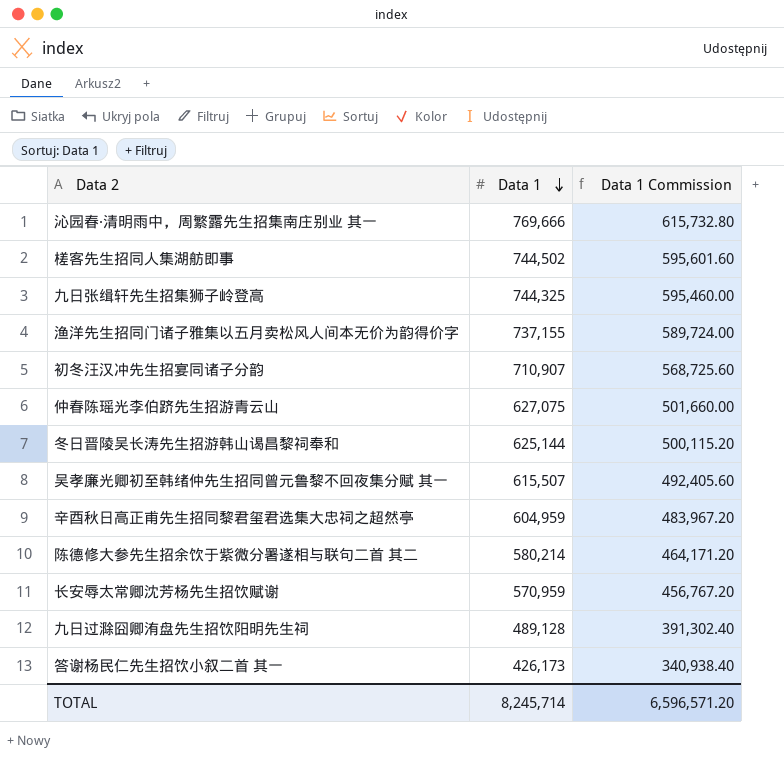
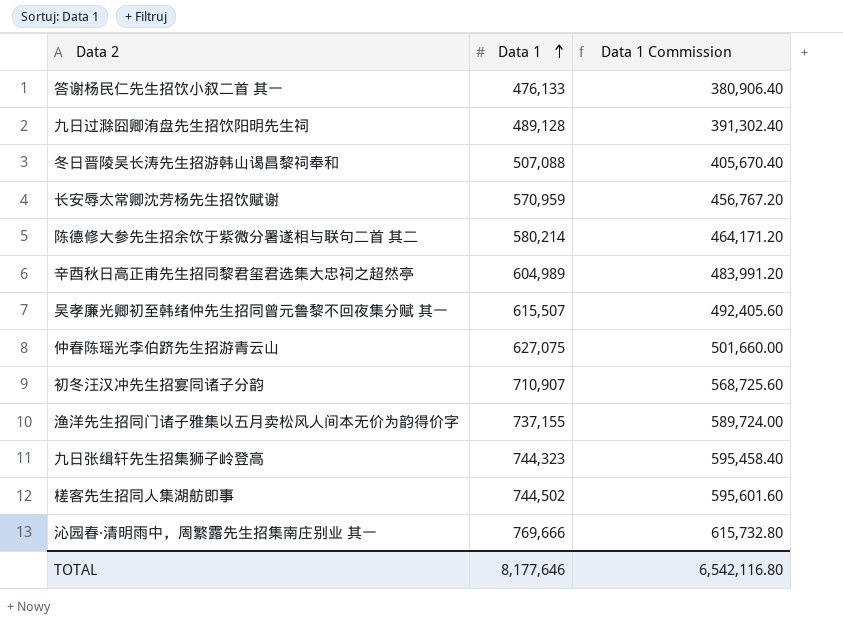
row order: Data 1 descending -> Data 1 ascending
答谢杨民仁先生招饮小叙二首 其一 | Data 1: 426,173 -> 476,133
答谢杨民仁先生招饮小叙二首 其一 | Data 1 Commission: 340,938.40 -> 380,906.40
冬日晋陵吴长涛先生招游韩山谒昌黎祠奉和 | Data 1: 625,144 -> 507,088
冬日晋陵吴长涛先生招游韩山谒昌黎祠奉和 | Data 1 Commission: 500,115.20 -> 405,670.40
辛酉秋日高正甫先生招同黎君玺君选集大忠祠之超然亭 | Data 1: 604,959 -> 604,989
辛酉秋日高正甫先生招同黎君玺君选集大忠祠之超然亭 | Data 1 Commission: 483,967.20 -> 483,991.20
九日张缉轩先生招集狮子岭登高 | Data 1: 744,325 -> 744,323
九日张缉轩先生招集狮子岭登高 | Data 1 Commission: 595,460.00 -> 595,458.40
TOTAL | Data 1: 8,245,714 -> 8,177,646
TOTAL | Data 1 Commission: 6,596,571.20 -> 6,542,116.80

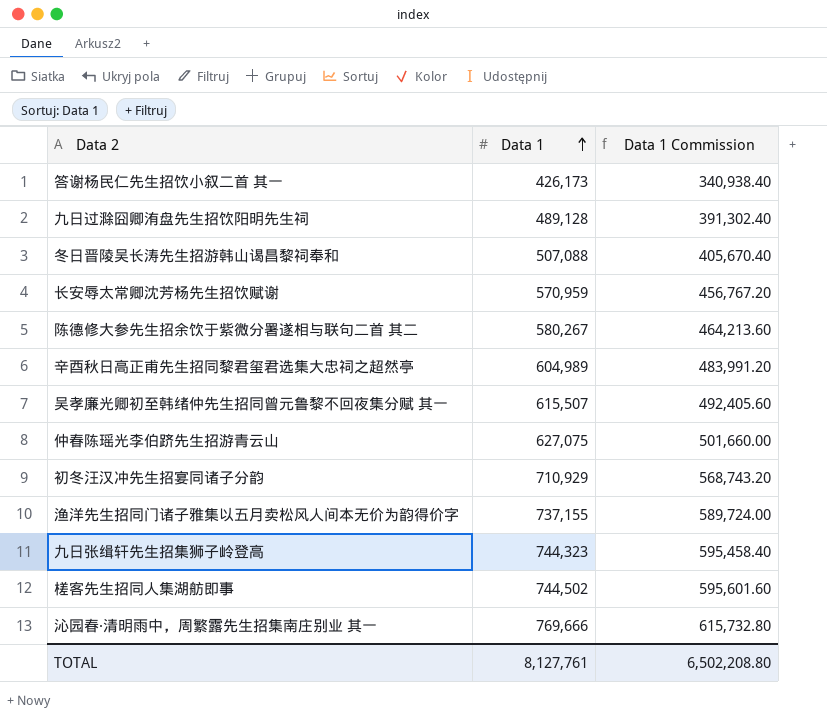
答谢杨民仁先生招饮小叙二首 其一 | Data 1: 476,133 -> 426,173
答谢杨民仁先生招饮小叙二首 其一 | Data 1 Commission: 380,906.40 -> 340,938.40
陈德修大参先生招余饮于紫微分署遂相与联句二首 其二 | Data 1: 580,214 -> 580,267
陈德修大参先生招余饮于紫微分署遂相与联句二首 其二 | Data 1 Commission: 464,171.20 -> 464,213.60
初冬汪汉冲先生招宴同诸子分韵 | Data 1: 710,907 -> 710,929
初冬汪汉冲先生招宴同诸子分韵 | Data 1 Commission: 568,725.60 -> 568,743.20
TOTAL | Data 1: 8,177,646 -> 8,127,761
TOTAL | Data 1 Commission: 6,542,116.80 -> 6,502,208.80

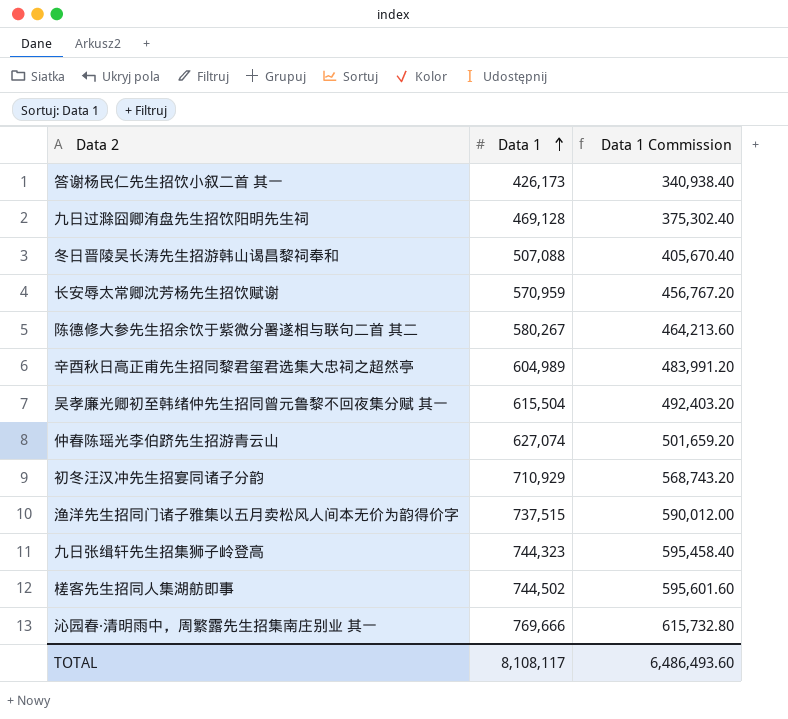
九日过滁囧卿洧盘先生招饮阳明先生祠 | Data 1: 489,128 -> 469,128
九日过滁囧卿洧盘先生招饮阳明先生祠 | Data 1 Commission: 391,302.40 -> 375,302.40
吴孝廉光卿初至韩绪仲先生招同曾元鲁黎不回夜集分赋 其一 | Data 1: 615,507 -> 615,504
吴孝廉光卿初至韩绪仲先生招同曾元鲁黎不回夜集分赋 其一 | Data 1 Commission: 492,405.60 -> 492,403.20
仲春陈瑶光李伯跻先生招游青云山 | Data 1: 627,075 -> 627,074
仲春陈瑶光李伯跻先生招游青云山 | Data 1 Commission: 501,660.00 -> 501,659.20
渔洋先生招同门诸子雅集以五月卖松风人间本无价为韵得价字 | Data 1: 737,155 -> 737,515
渔洋先生招同门诸子雅集以五月卖松风人间本无价为韵得价字 | Data 1 Commission: 589,724.00 -> 590,012.00
TOTAL | Data 1: 8,127,761 -> 8,108,117
TOTAL | Data 1 Commission: 6,502,208.80 -> 6,486,493.60

